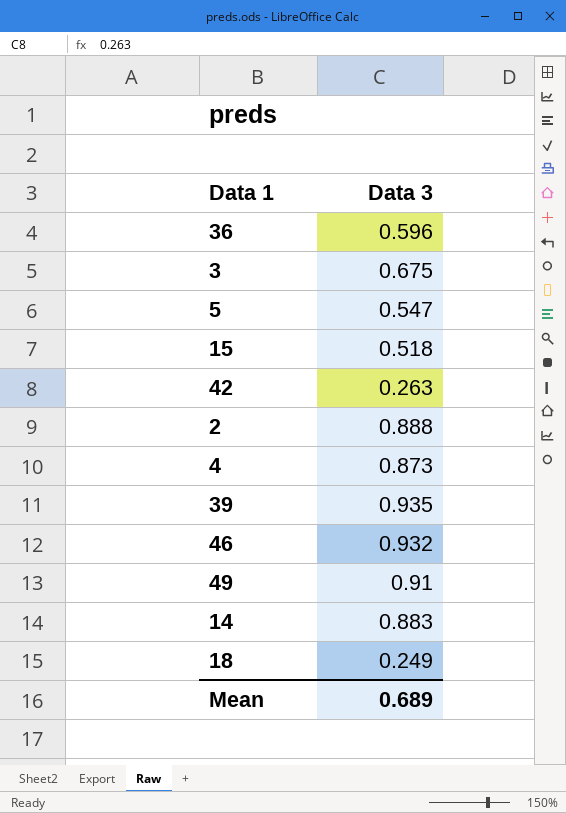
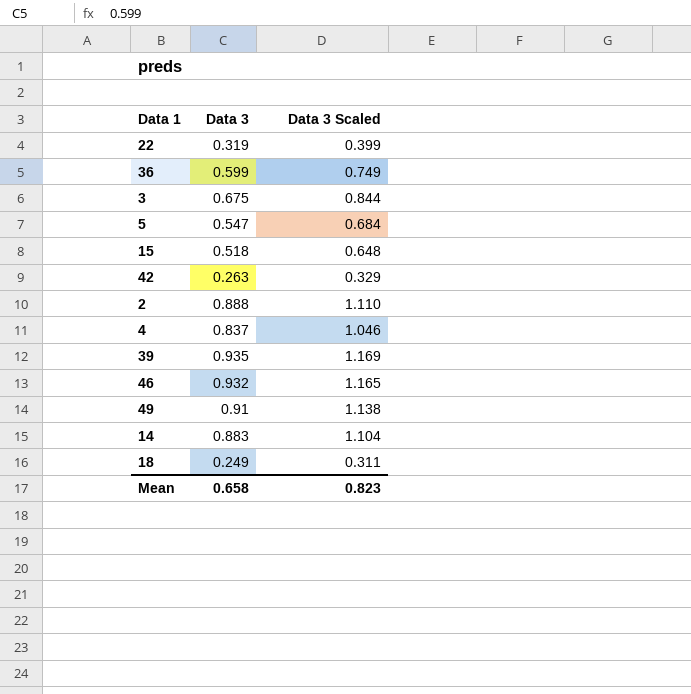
column Data 3 Scaled | formula: none -> [Data 3] * 1.25
row 22: none -> 0.319 | 0.399
36 | Data 3: 0.596 -> 0.599
4 | Data 3: 0.873 -> 0.837
Mean | Data 3: 0.689 -> 0.658

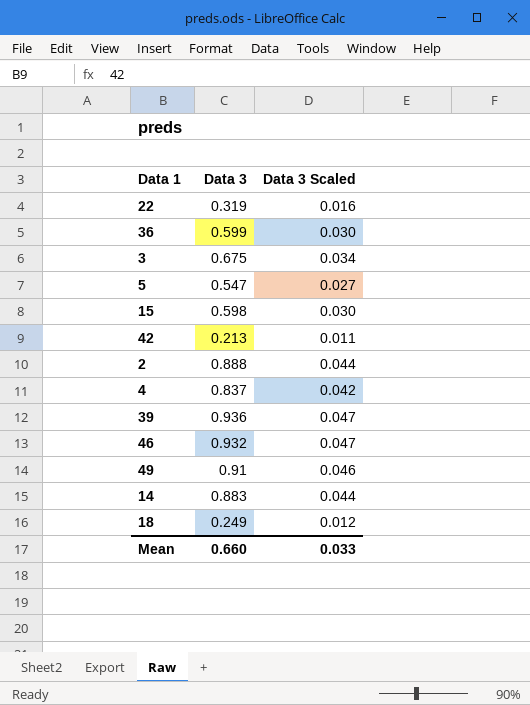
column Data 3 Scaled | formula: [Data 3] * 1.25 -> [Data 3] * 0.05
15 | Data 3: 0.518 -> 0.598
42 | Data 3: 0.263 -> 0.213
39 | Data 3: 0.935 -> 0.936
Mean | Data 3: 0.658 -> 0.660
Mean | Data 3 Scaled: 0.823 -> 0.033

